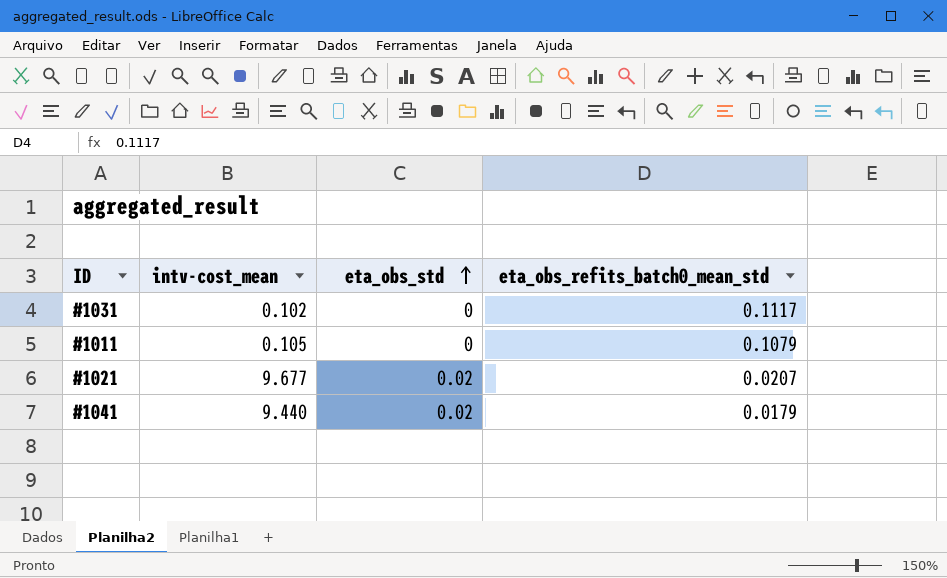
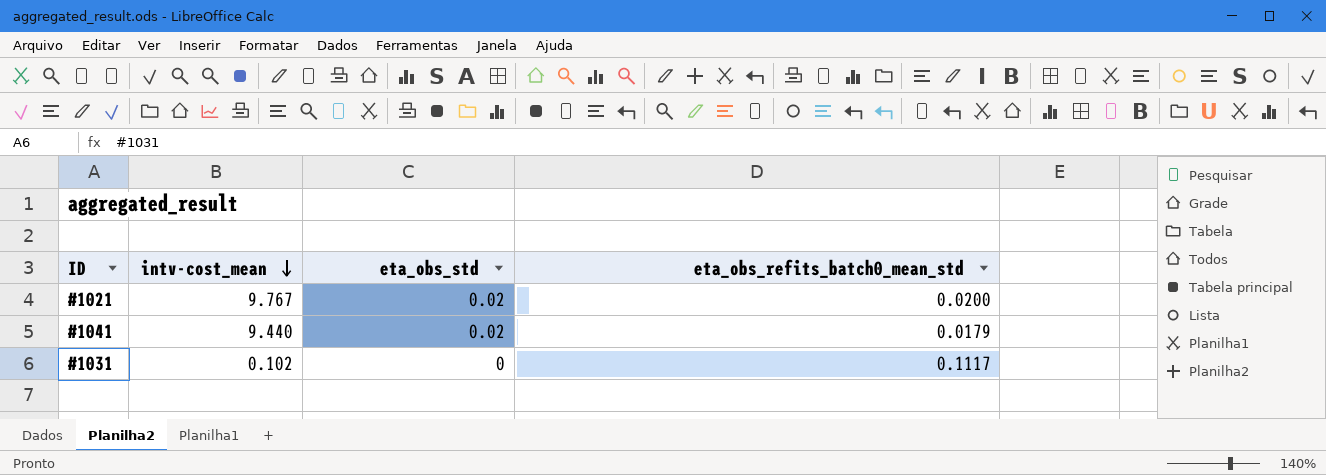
row order: eta_obs_std ascending -> intv-cost_mean descending
row #1011: 0.105 | 0 | 0.1079 -> none
#1021 | intv-cost_mean: 9.677 -> 9.767
#1021 | eta_obs_refits_batch0_mean_std: 0.0207 -> 0.0200

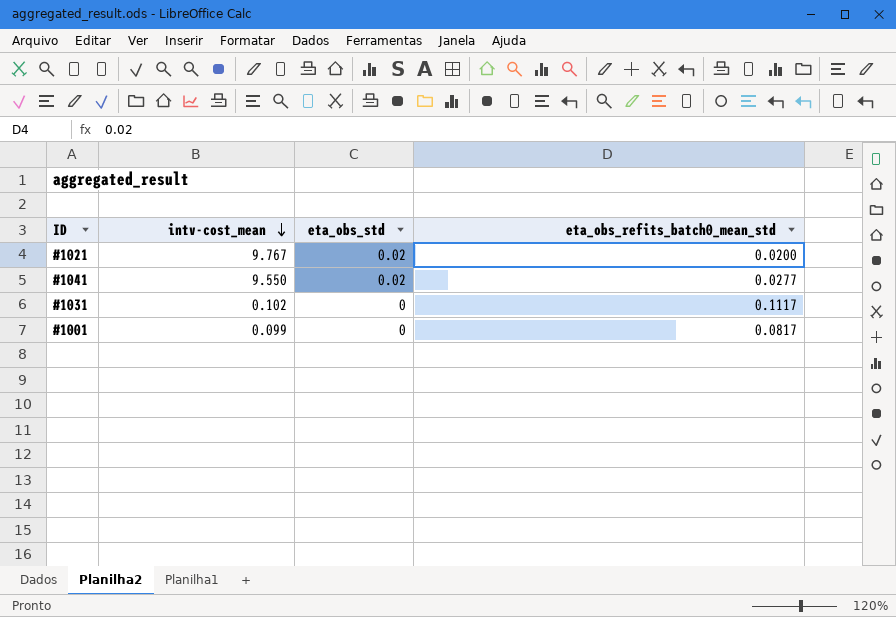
#1041 | intv-cost_mean: 9.440 -> 9.550
#1041 | eta_obs_refits_batch0_mean_std: 0.0179 -> 0.0277
row #1001: none -> 0.099 | 0 | 0.0817

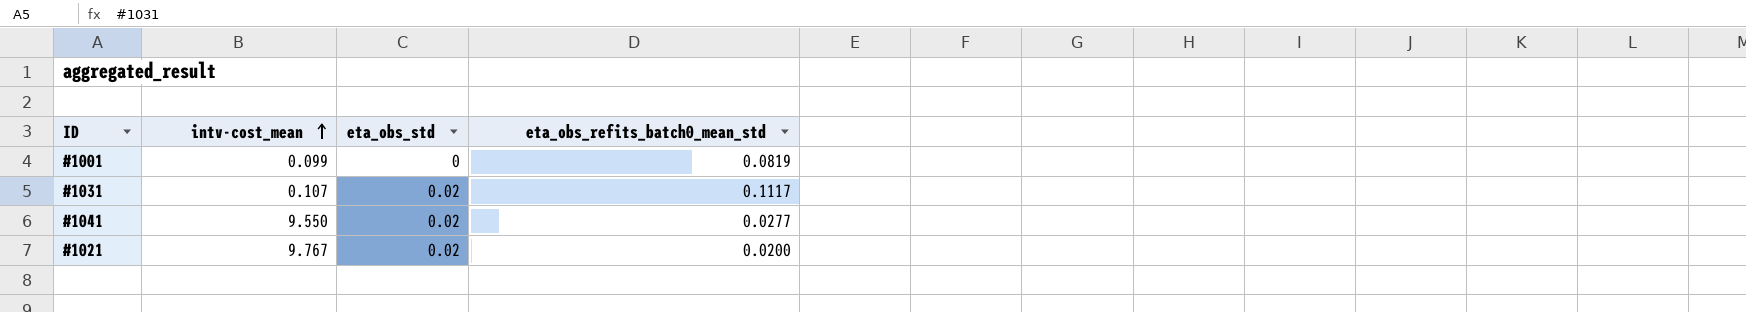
row order: intv-cost_mean descending -> intv-cost_mean ascending
#1001 | eta_obs_refits_batch0_mean_std: 0.0817 -> 0.0819
#1031 | intv-cost_mean: 0.102 -> 0.107
#1031 | eta_obs_std: 0 -> 0.02

